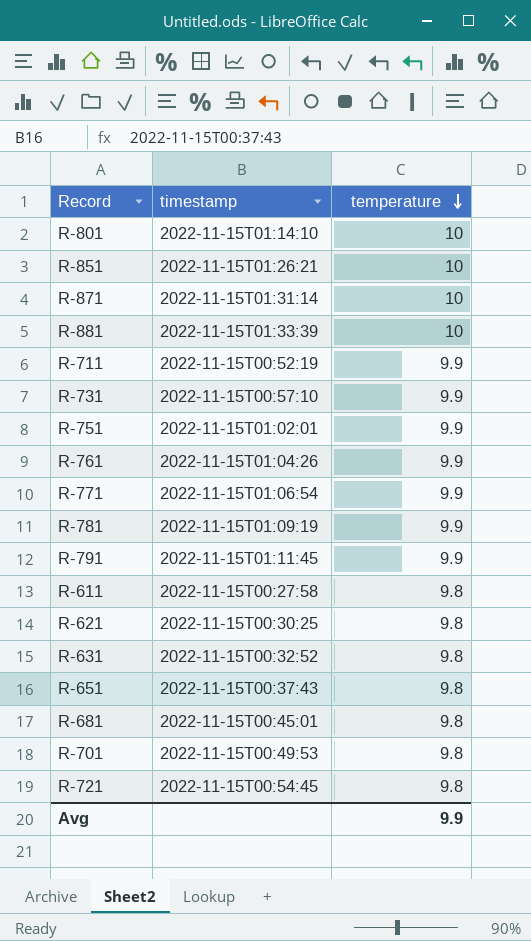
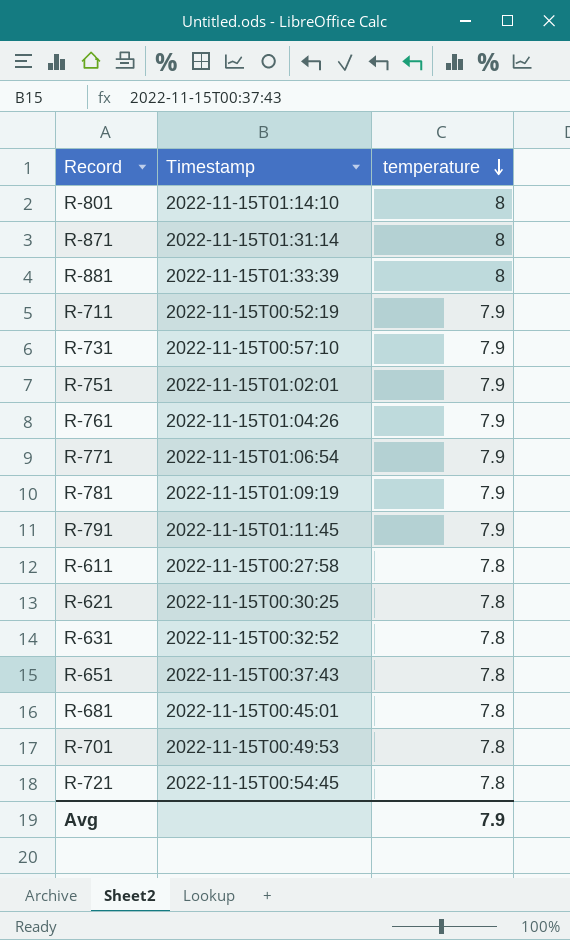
column name: timestamp -> Timestamp
row R-851: 2022-11-15T01:26:21 | 10 -> none
R-801 | temperature: 10 -> 8
R-871 | temperature: 10 -> 8
R-881 | temperature: 10 -> 8
R-711 | temperature: 9.9 -> 7.9
R-731 | temperature: 9.9 -> 7.9
R-751 | temperature: 9.9 -> 7.9
R-761 | temperature: 9.9 -> 7.9
R-771 | temperature: 9.9 -> 7.9
R-781 | temperature: 9.9 -> 7.9
R-791 | temperature: 9.9 -> 7.9
R-611 | temperature: 9.8 -> 7.8
R-621 | temperature: 9.8 -> 7.8
R-631 | temperature: 9.8 -> 7.8
R-651 | temperature: 9.8 -> 7.8
R-681 | temperature: 9.8 -> 7.8
R-701 | temperature: 9.8 -> 7.8
R-721 | temperature: 9.8 -> 7.8
Avg | temperature: 9.9 -> 7.9

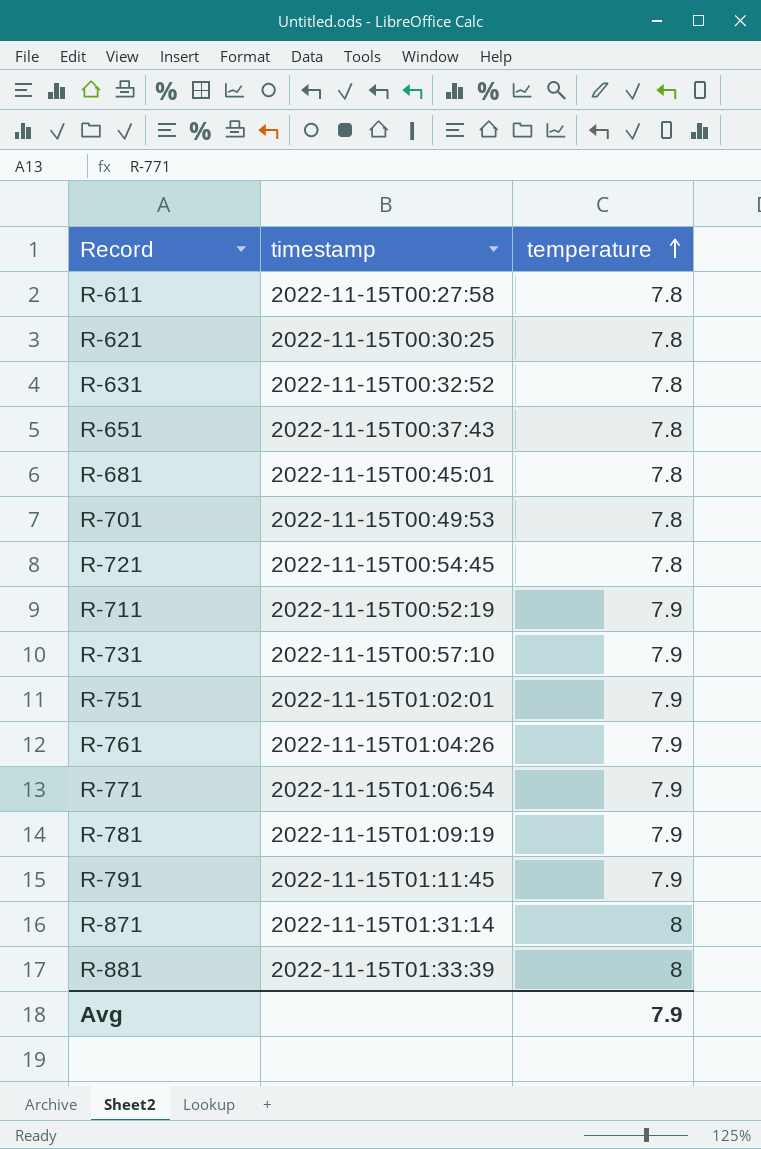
row order: temperature descending -> temperature ascending
column name: Timestamp -> timestamp
row R-801: 2022-11-15T01:14:10 | 8 -> none

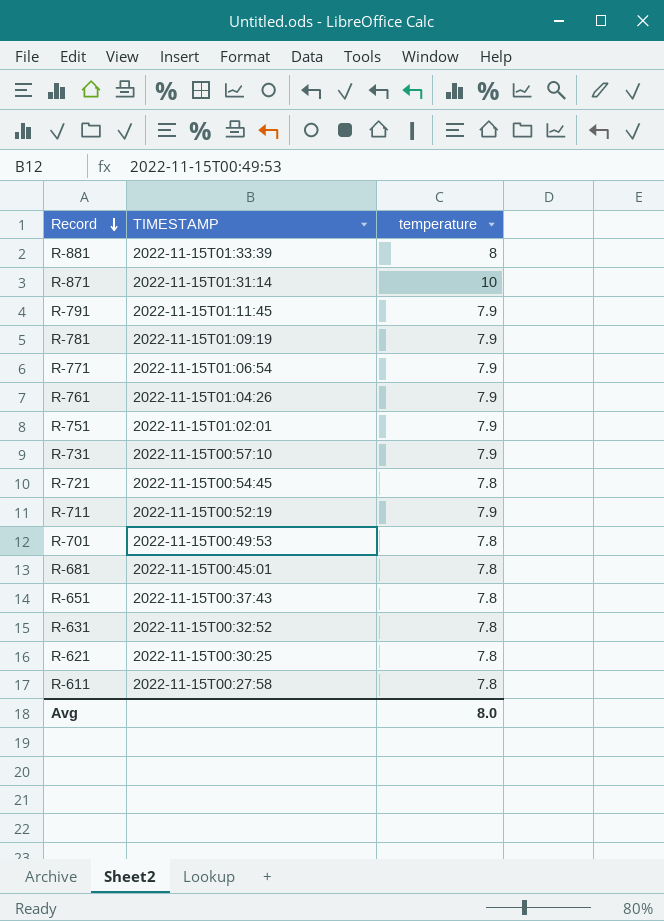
row order: temperature ascending -> Record descending
column name: timestamp -> TIMESTAMP
R-871 | temperature: 8 -> 10
Avg | temperature: 7.9 -> 8.0

